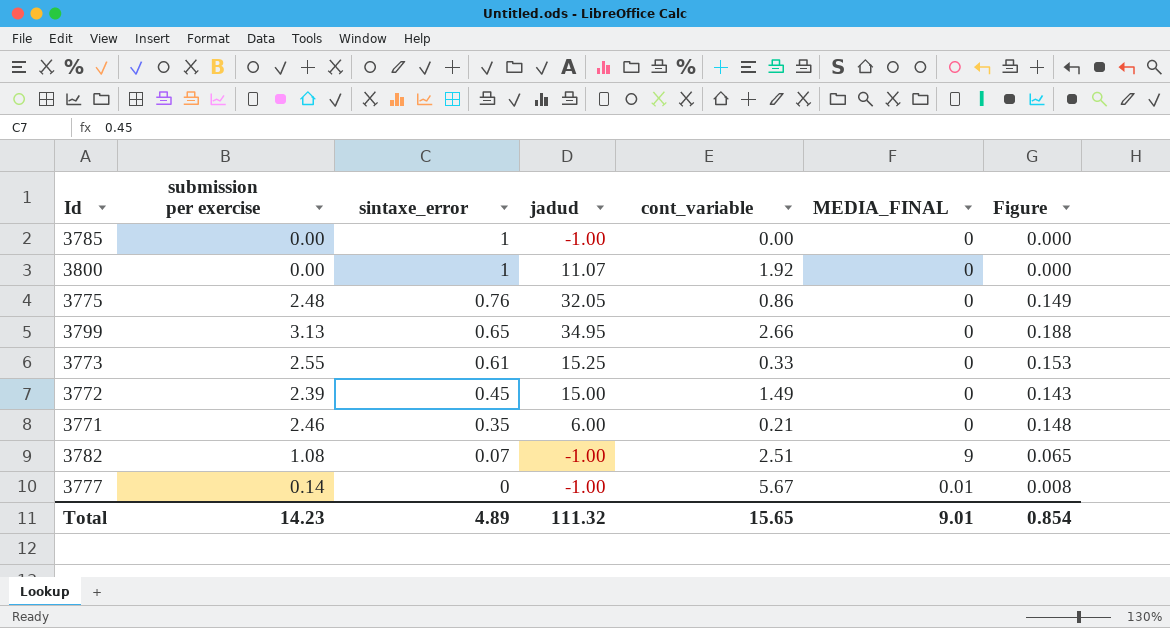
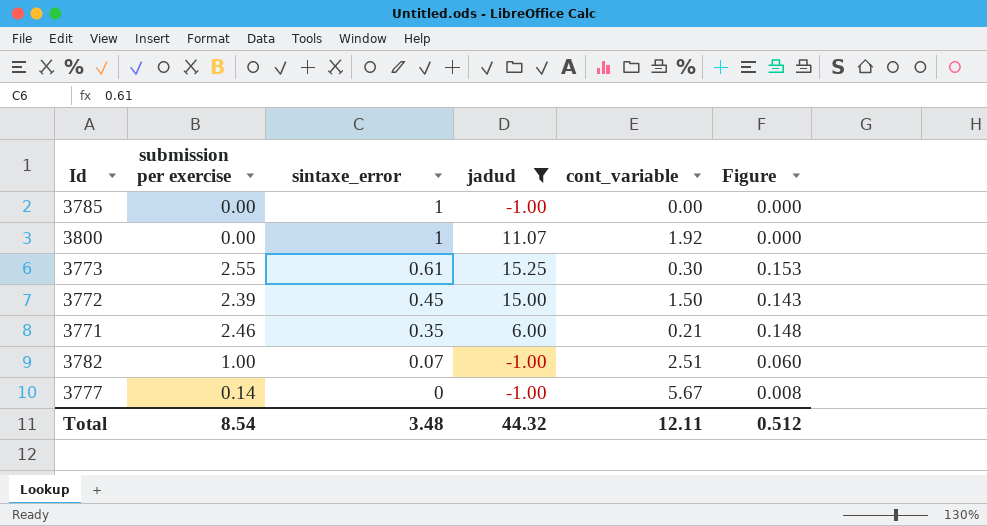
filter: none -> jadud <= 15.25
column MEDIA_FINAL | position: 6 -> none
3773 | cont_variable: 0.33 -> 0.30
3772 | cont_variable: 1.49 -> 1.50
3782 | submission per exercise: 1.08 -> 1.00
3782 | Figure: 0.065 -> 0.060
Total | submission per exercise: 14.23 -> 8.54
Total | sintaxe_error: 4.89 -> 3.48
Total | jadud: 111.32 -> 44.32
Total | cont_variable: 15.65 -> 12.11
Total | Figure: 0.854 -> 0.512

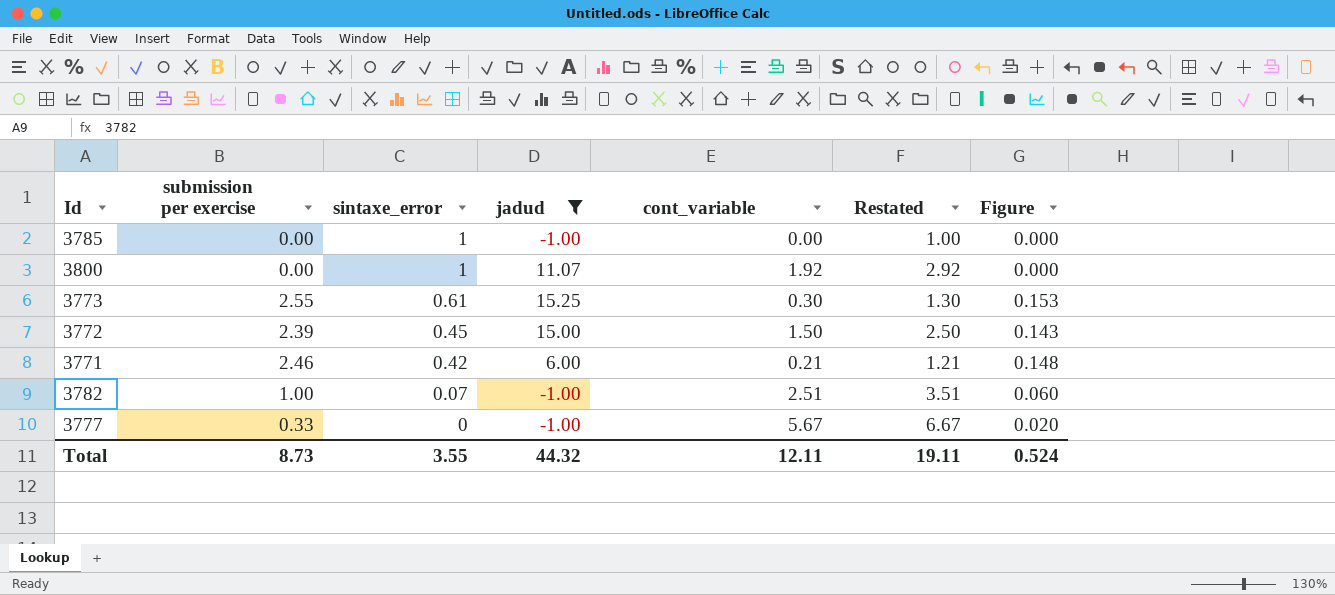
column Restated | formula: none -> [cont_variable] + 1
3771 | sintaxe_error: 0.35 -> 0.42
3777 | submission per exercise: 0.14 -> 0.33
3777 | Figure: 0.008 -> 0.020
Total | submission per exercise: 8.54 -> 8.73
Total | sintaxe_error: 3.48 -> 3.55
Total | Figure: 0.512 -> 0.524

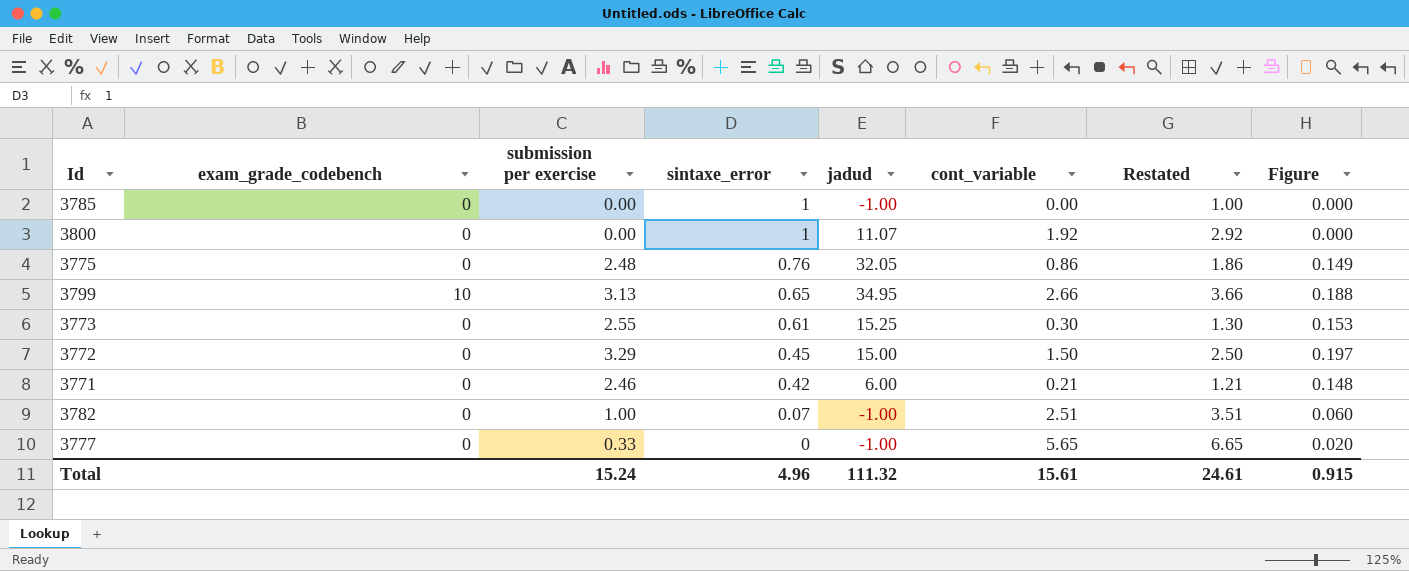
filter: jadud <= 15.25 -> none
column exam_grade_codebench | position: none -> 2
3772 | submission per exercise: 2.39 -> 3.29
3772 | Figure: 0.143 -> 0.197
3777 | cont_variable: 5.67 -> 5.65
3777 | Restated: 6.67 -> 6.65
Total | submission per exercise: 8.73 -> 15.24
Total | sintaxe_error: 3.55 -> 4.96
Total | jadud: 44.32 -> 111.32
Total | cont_variable: 12.11 -> 15.61
Total | Restated: 19.11 -> 24.61
Total | Figure: 0.524 -> 0.915

